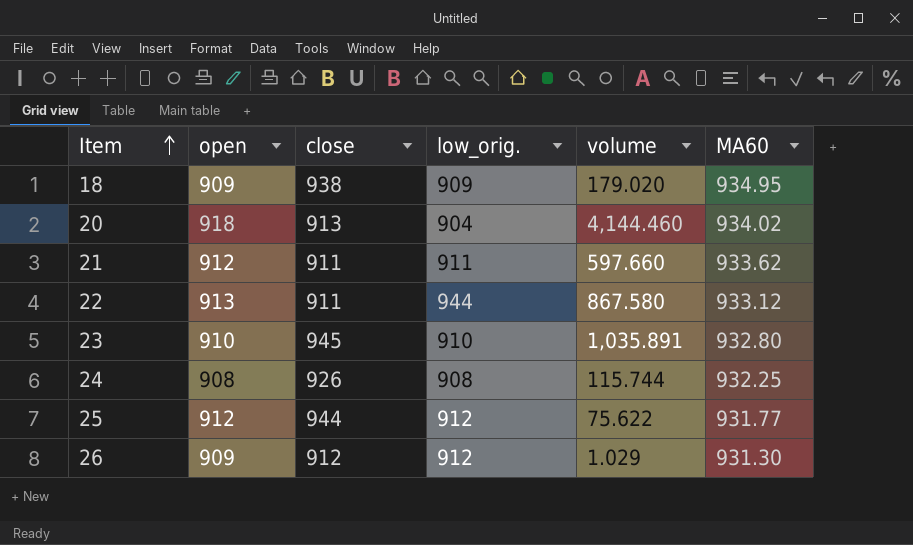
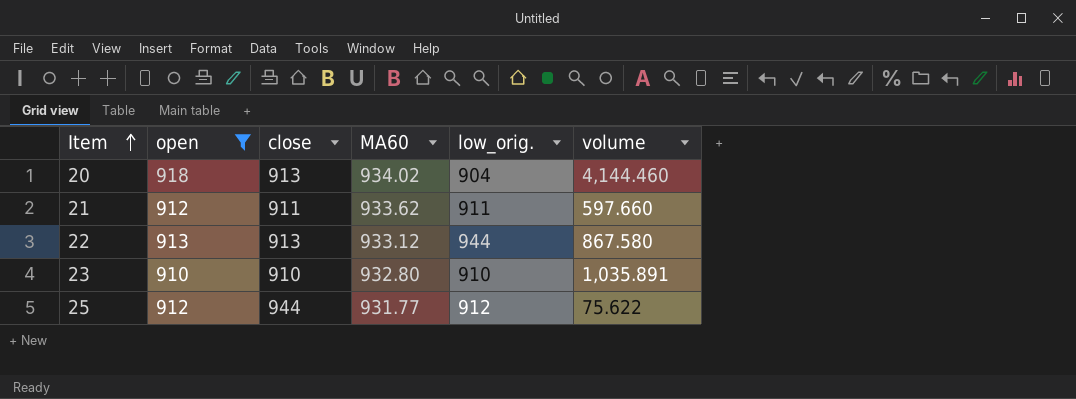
filter: none -> open >= 910
column MA60 | position: 6 -> 4
22 | close: 911 -> 913
23 | close: 945 -> 910

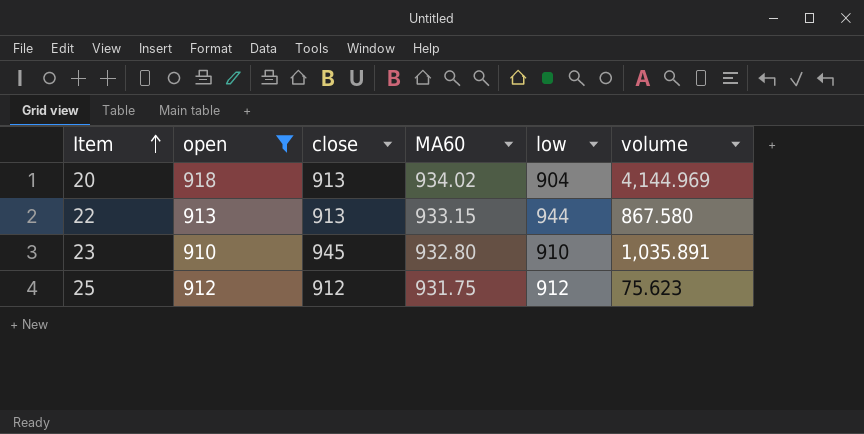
column name: low_orig. -> low
row 21: 912 | 911 | 933.62 | 911 | 597.660 -> none
20 | volume: 4,144.460 -> 4,144.969
22 | MA60: 933.12 -> 933.15
23 | close: 910 -> 945
25 | close: 944 -> 912
25 | MA60: 931.77 -> 931.75
25 | volume: 75.622 -> 75.623

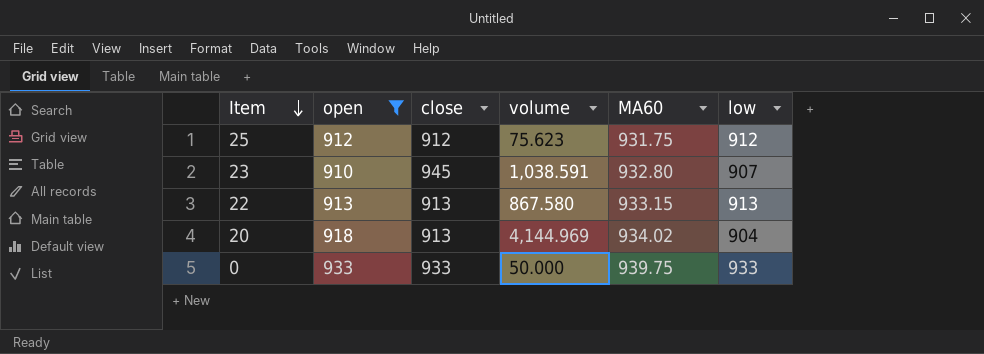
row order: Item ascending -> Item descending
column volume | position: 6 -> 4
23 | volume: 1,035.891 -> 1,038.591
23 | low: 910 -> 907
22 | low: 944 -> 913
row 0: none -> 933 | 933 | 50.000 | 939.75 | 933

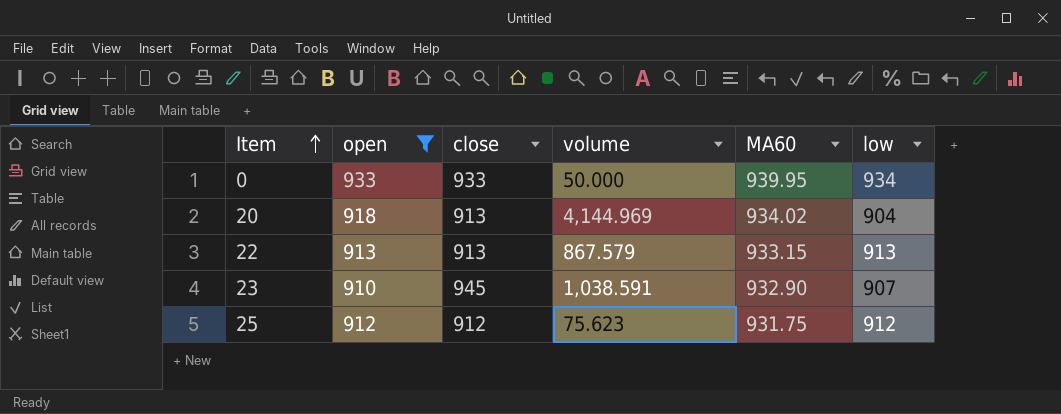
row order: Item descending -> Item ascending
0 | MA60: 939.75 -> 939.95
0 | low: 933 -> 934
22 | volume: 867.580 -> 867.579
23 | MA60: 932.80 -> 932.90

